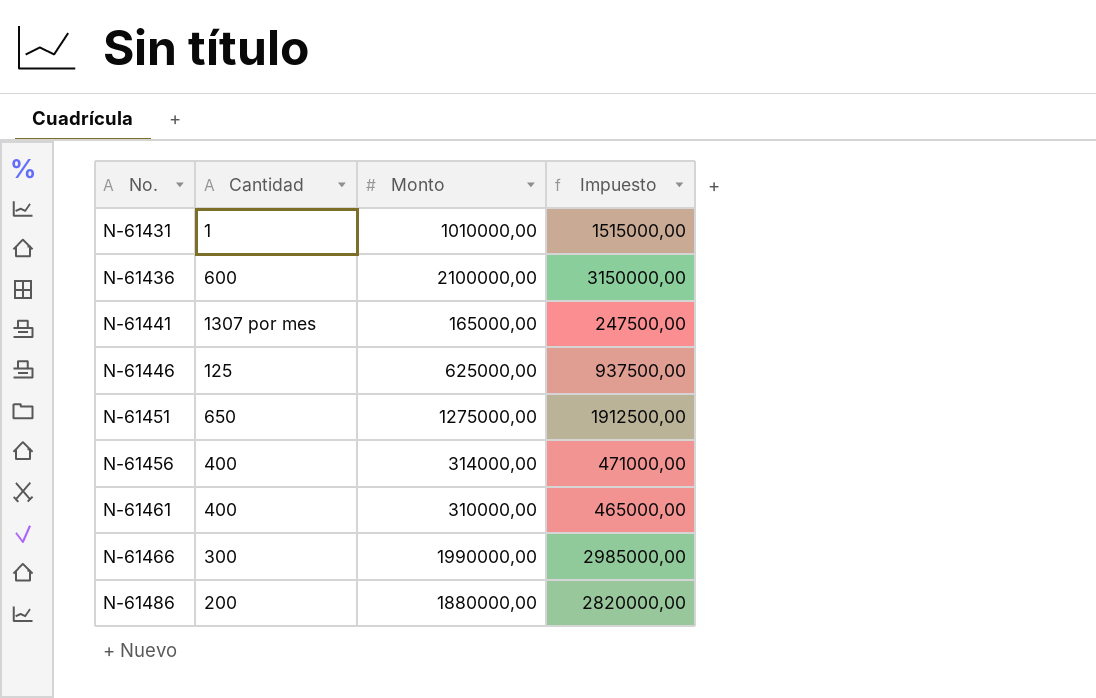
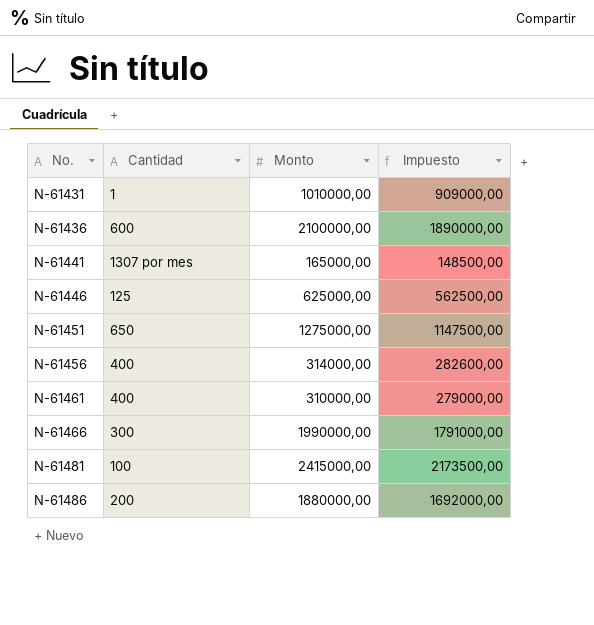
column Impuesto | formula: [Monto] * 1,5 -> [Monto] * 0,9
row N-61481: none -> 100 | 2415000,00 | 2173500,00

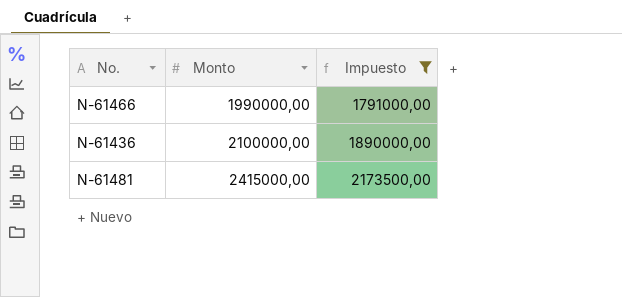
filter: none -> Impuesto >= 1791000,00
row order: No. ascending -> Monto ascending
column Cantidad | position: 2 -> none

